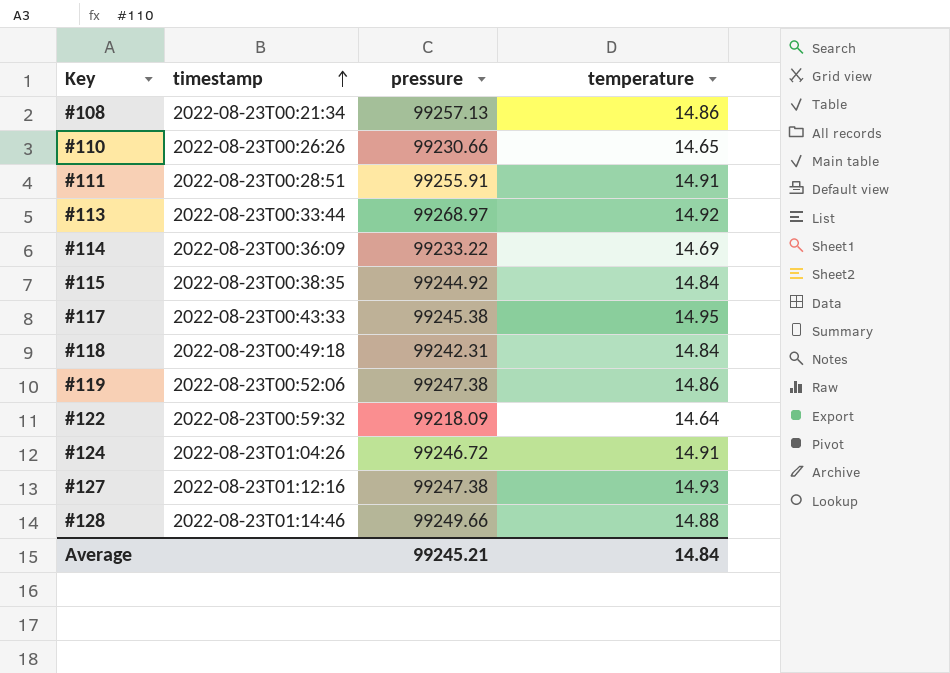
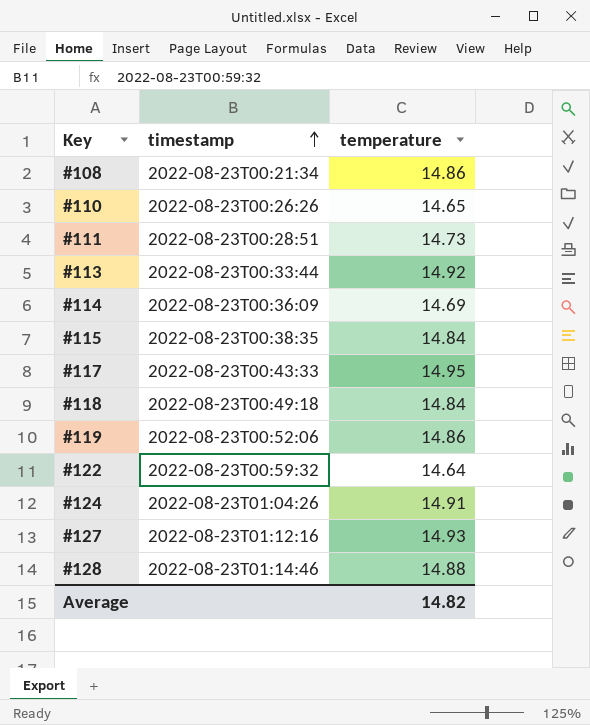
column pressure | position: 3 -> none
#111 | temperature: 14.91 -> 14.73
Average | temperature: 14.84 -> 14.82

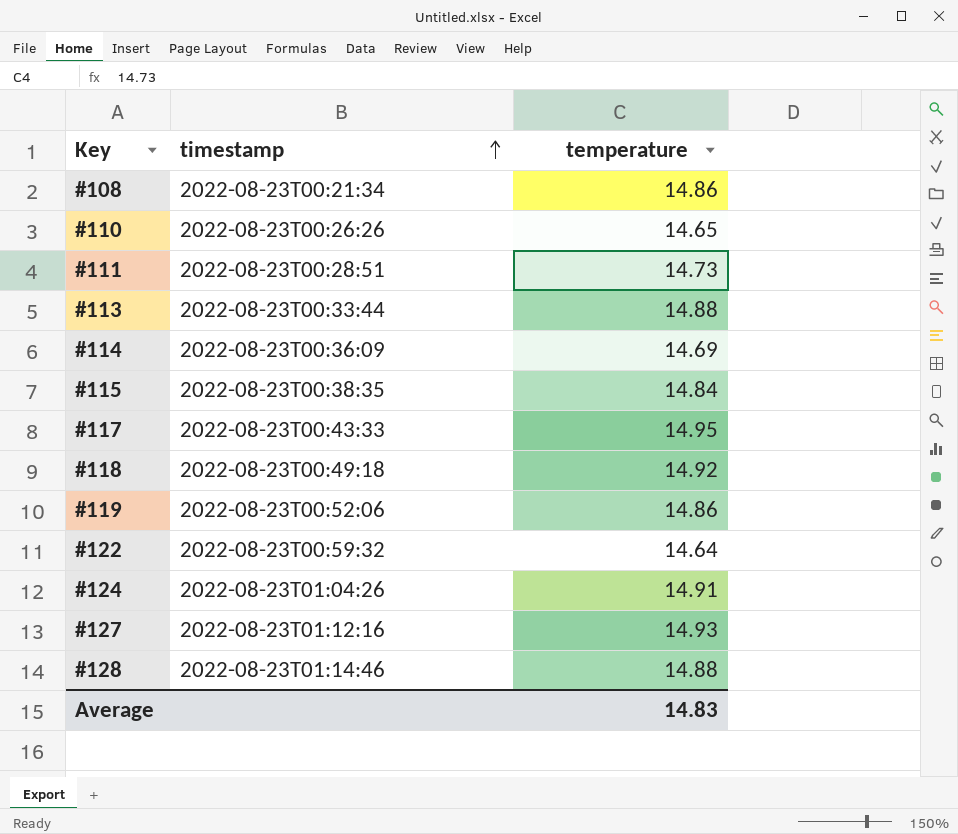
#113 | temperature: 14.92 -> 14.88
#118 | temperature: 14.84 -> 14.92
Average | temperature: 14.82 -> 14.83

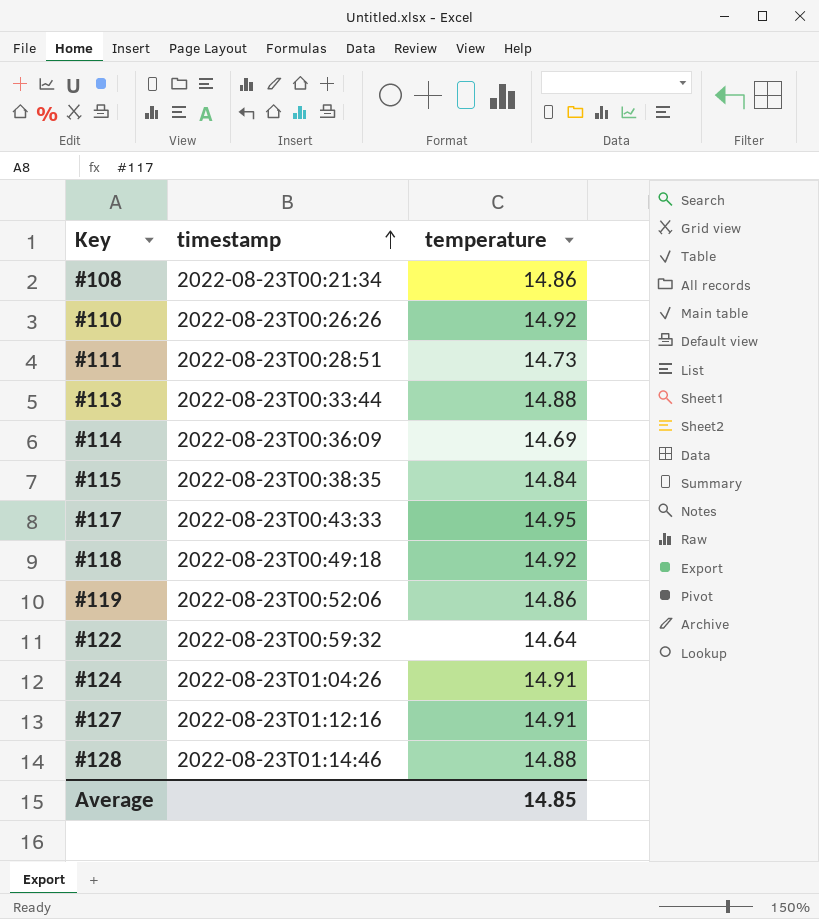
#110 | temperature: 14.65 -> 14.92
#127 | temperature: 14.93 -> 14.91
Average | temperature: 14.83 -> 14.85

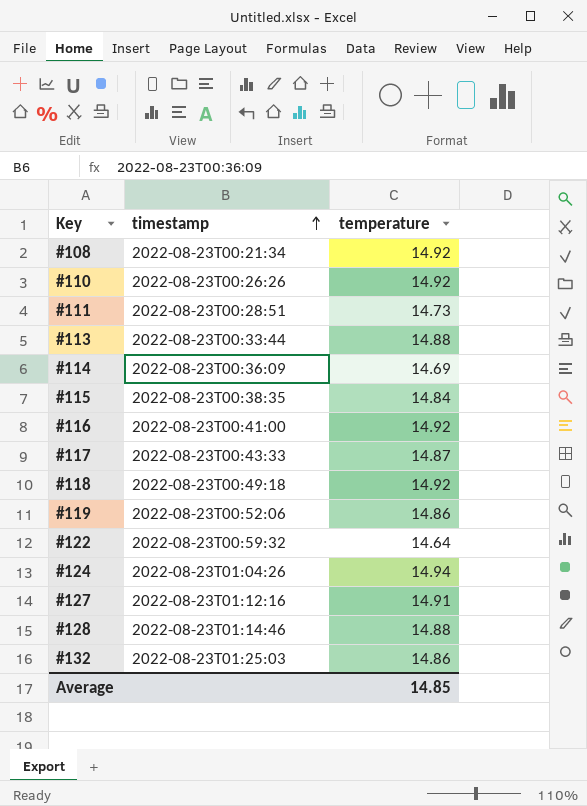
#108 | temperature: 14.86 -> 14.92
row #116: none -> 2022-08-23T00:41:00 | 14.92
#117 | temperature: 14.95 -> 14.87
#124 | temperature: 14.91 -> 14.94
row #132: none -> 2022-08-23T01:25:03 | 14.86

